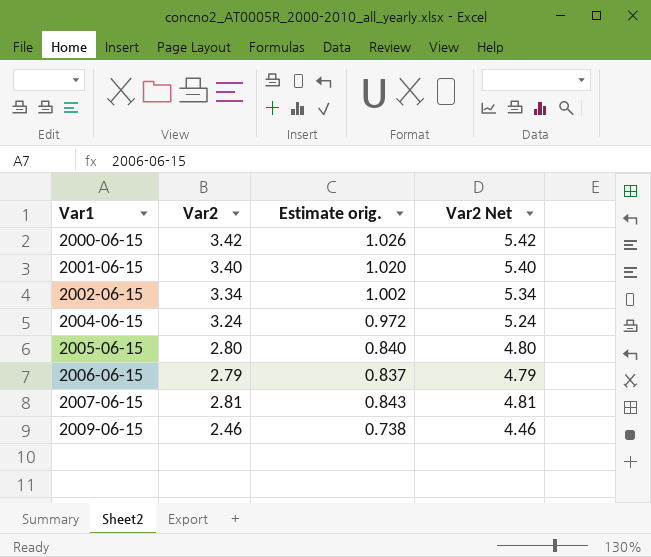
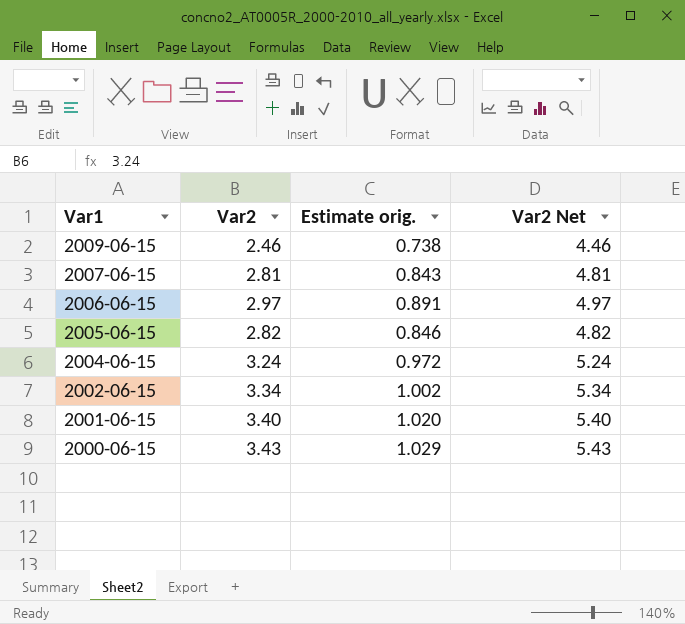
row order: Var1 ascending -> Var1 descending
2006-06-15 | Var2: 2.79 -> 2.97
2006-06-15 | Estimate orig.: 0.837 -> 0.891
2006-06-15 | Var2 Net: 4.79 -> 4.97
2005-06-15 | Var2: 2.80 -> 2.82
2005-06-15 | Estimate orig.: 0.840 -> 0.846
2005-06-15 | Var2 Net: 4.80 -> 4.82
2000-06-15 | Var2: 3.42 -> 3.43
2000-06-15 | Estimate orig.: 1.026 -> 1.029
2000-06-15 | Var2 Net: 5.42 -> 5.43

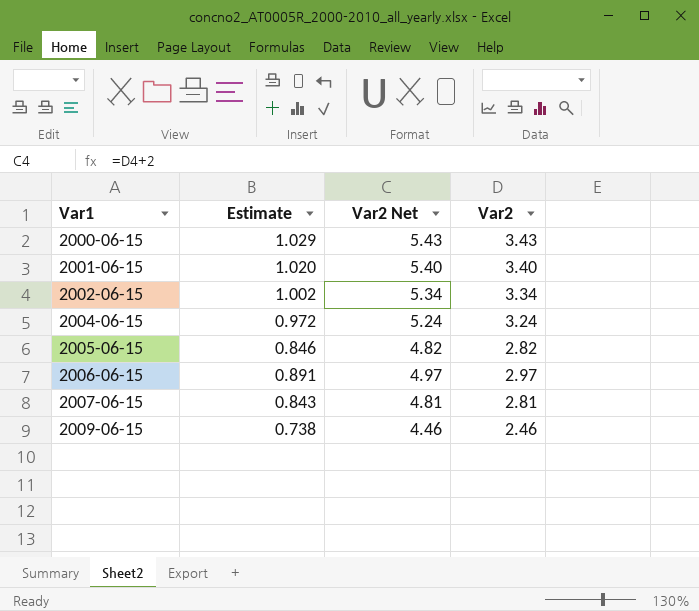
row order: Var1 descending -> Var1 ascending
column name: Estimate orig. -> Estimate
column Var2 | position: 2 -> 4

